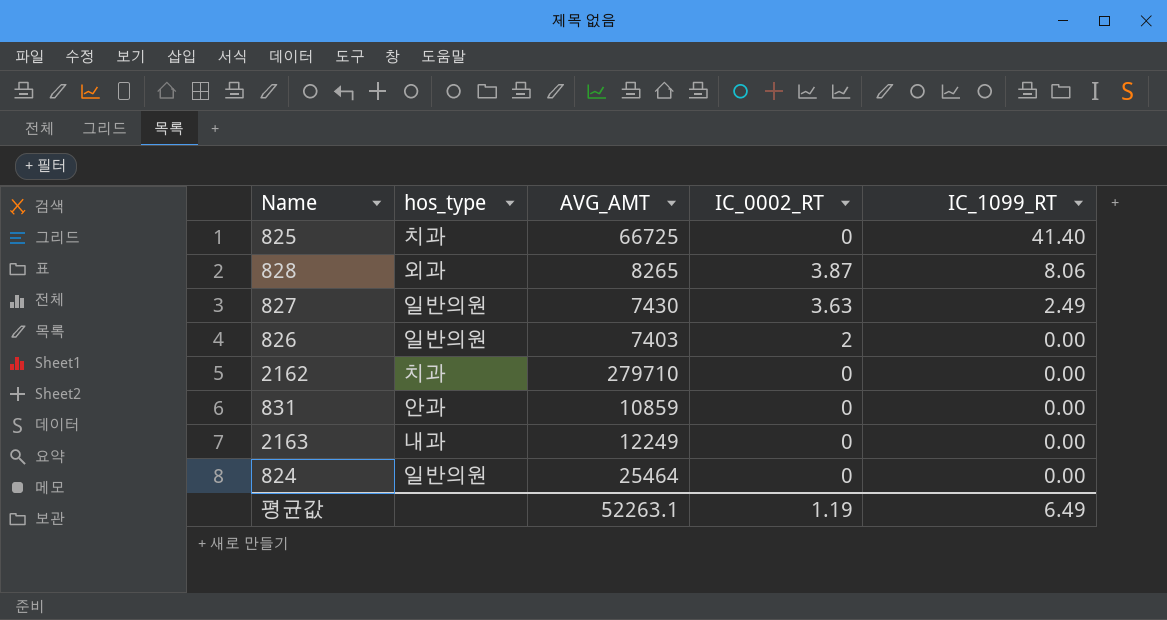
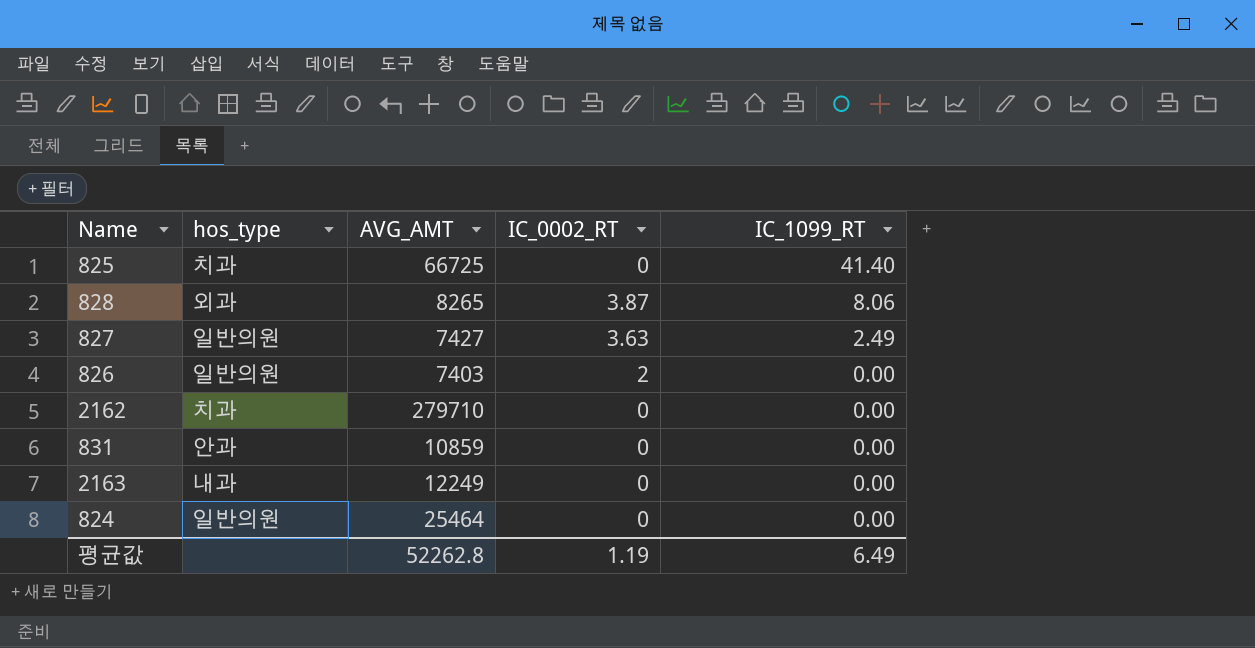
827 | AVG_AMT: 7430 -> 7427
평균값 | AVG_AMT: 52263.1 -> 52262.8

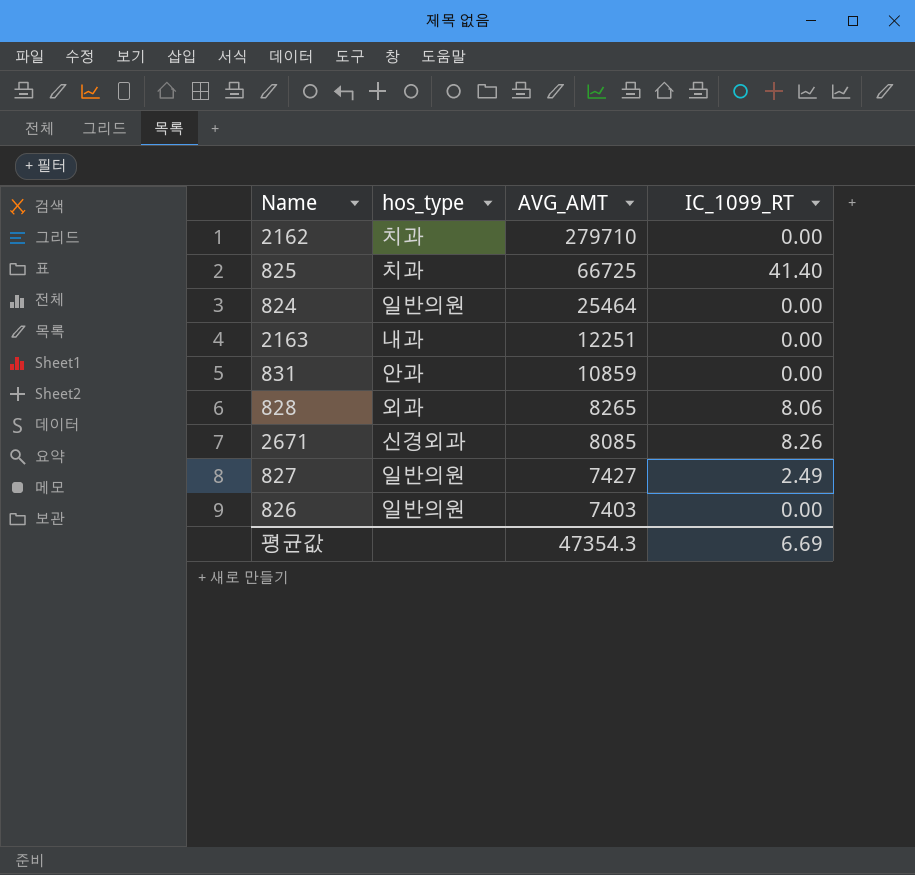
row order: IC_1099_RT descending -> AVG_AMT descending
column IC_0002_RT | position: 4 -> none
2163 | AVG_AMT: 12249 -> 12251
row 2671: none -> 신경외과 | 8085 | 8.26
평균값 | AVG_AMT: 52262.8 -> 47354.3
평균값 | IC_1099_RT: 6.49 -> 6.69

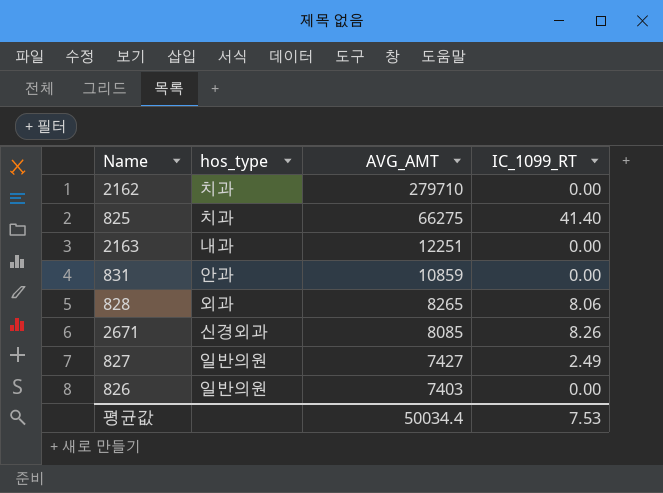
row 824: 일반의원 | 25464 | 0.00 -> none
825 | AVG_AMT: 66725 -> 66275
평균값 | AVG_AMT: 47354.3 -> 50034.4
평균값 | IC_1099_RT: 6.69 -> 7.53

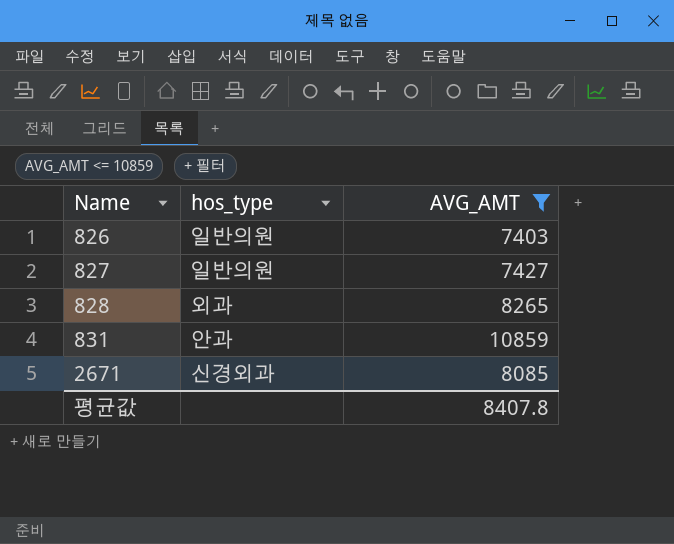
filter: none -> AVG_AMT <= 10859
row order: AVG_AMT descending -> Name ascending
column IC_1099_RT | position: 4 -> none
평균값 | AVG_AMT: 50034.4 -> 8407.8

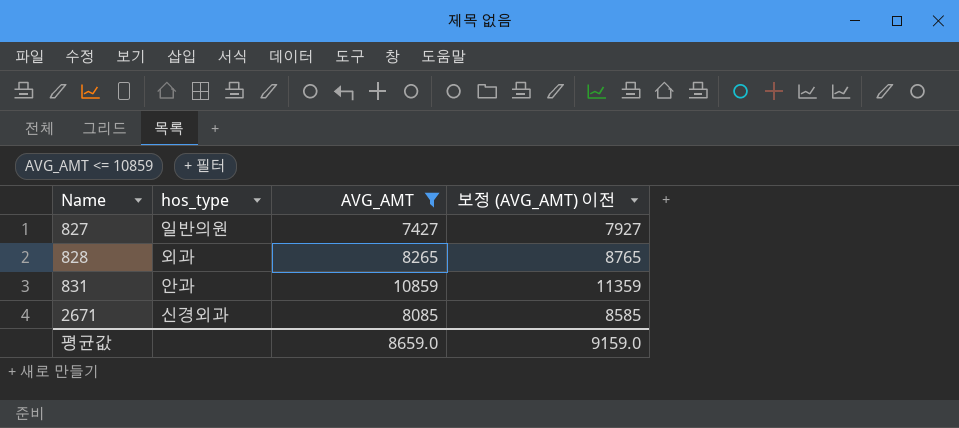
column 보정 (AVG_AMT) 이전 | formula: none -> [AVG_AMT] + 500
row 826: 일반의원 | 7403 -> none
평균값 | AVG_AMT: 8407.8 -> 8659.0

